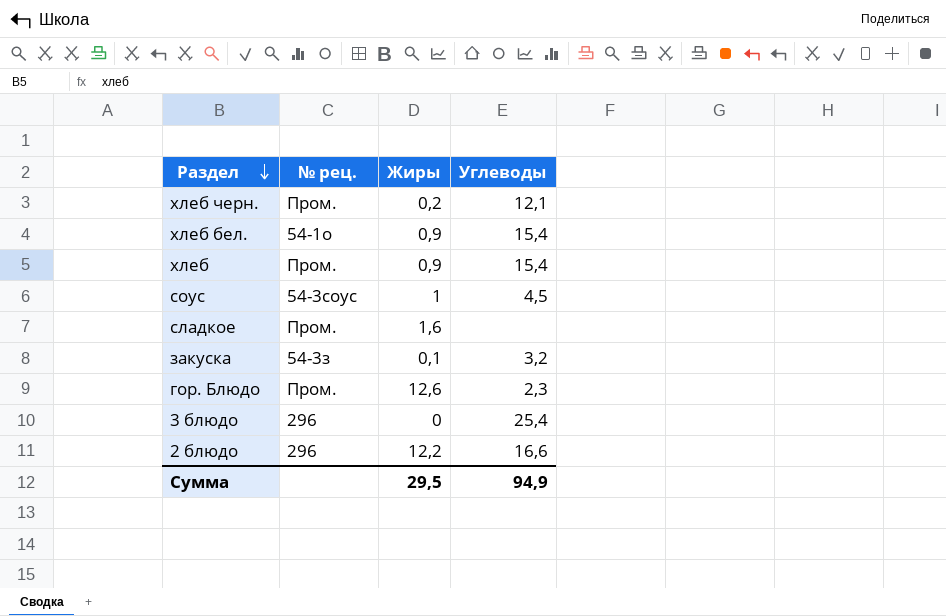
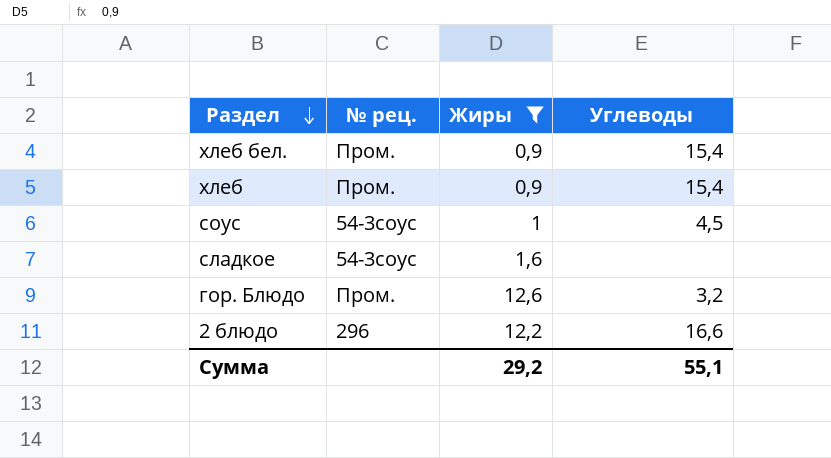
filter: none -> Жиры >= 0,9
хлеб бел. | № рец.: 54-1о -> Пром.
сладкое | № рец.: Пром. -> 54-3соус
гор. Блюдо | Углеводы: 2,3 -> 3,2
Сумма | Жиры: 29,5 -> 29,2
Сумма | Углеводы: 94,9 -> 55,1

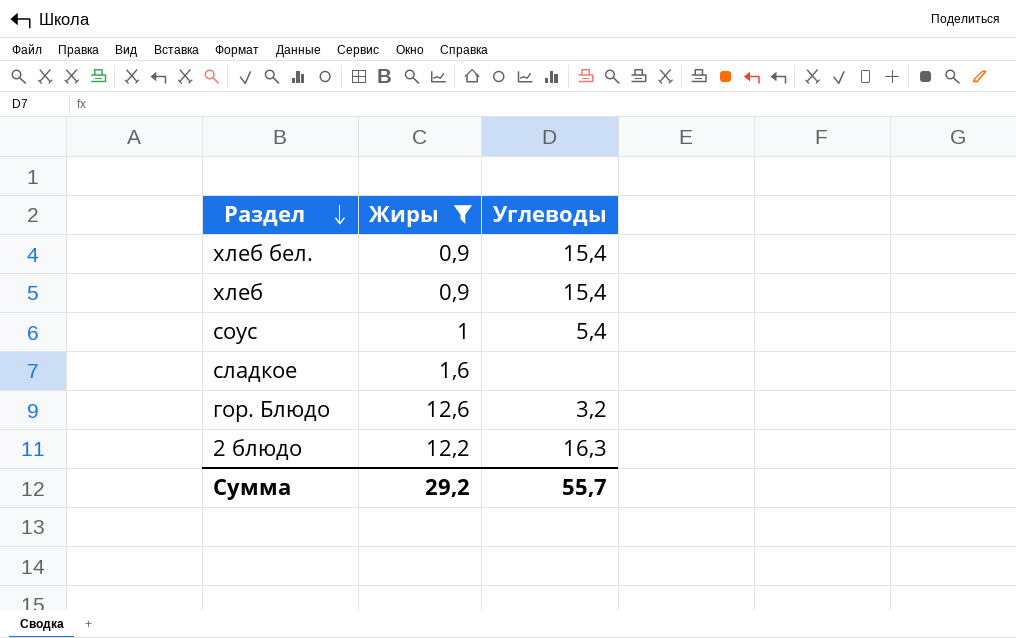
column № рец. | position: 2 -> none
соус | Углеводы: 4,5 -> 5,4
2 блюдо | Углеводы: 16,6 -> 16,3
Сумма | Углеводы: 55,1 -> 55,7

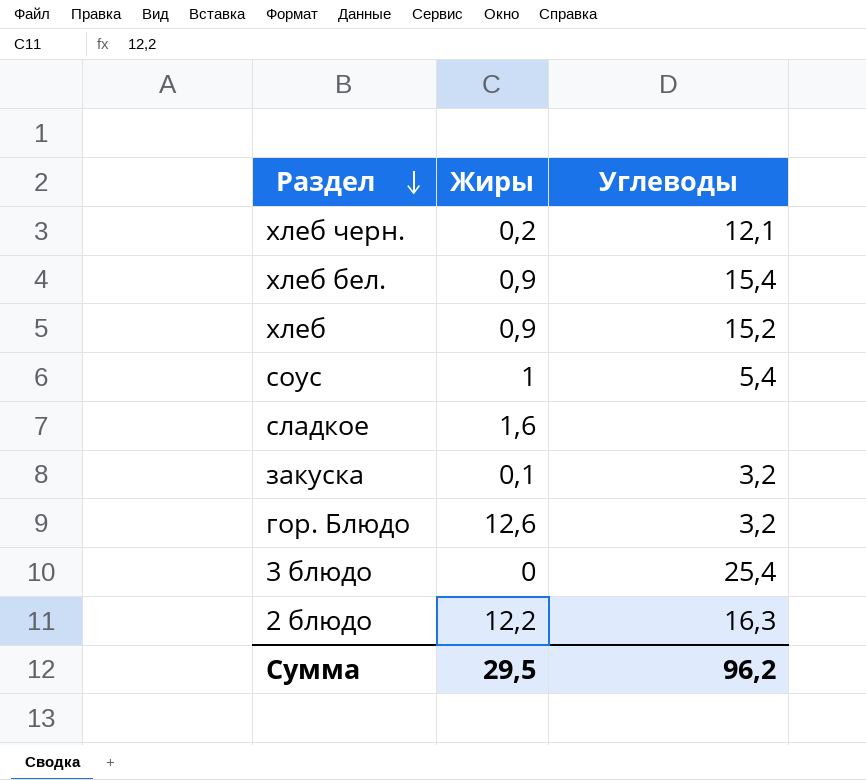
filter: Жиры >= 0,9 -> none
хлеб | Углеводы: 15,4 -> 15,2
Сумма | Жиры: 29,2 -> 29,5
Сумма | Углеводы: 55,7 -> 96,2

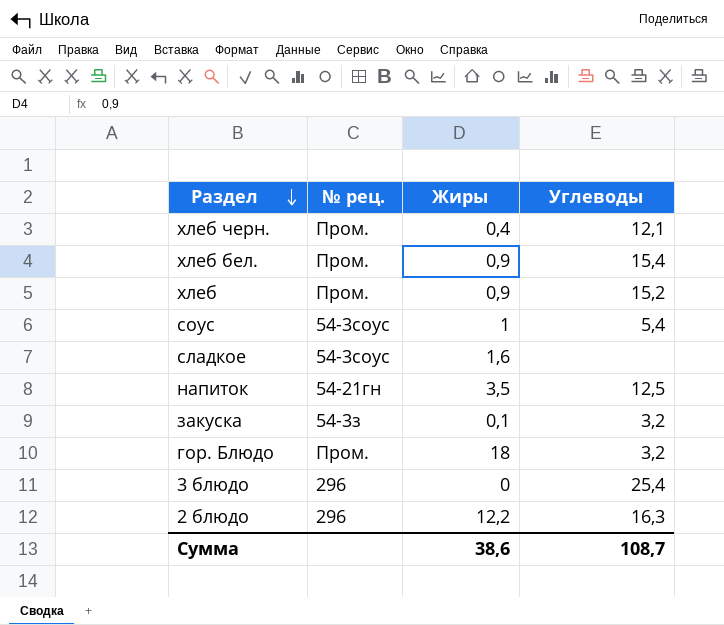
column № рец. | position: none -> 2
хлеб черн. | Жиры: 0,2 -> 0,4
row напиток: none -> 54-21гн | 3,5 | 12,5
гор. Блюдо | Жиры: 12,6 -> 18
Сумма | Жиры: 29,5 -> 38,6
Сумма | Углеводы: 96,2 -> 108,7

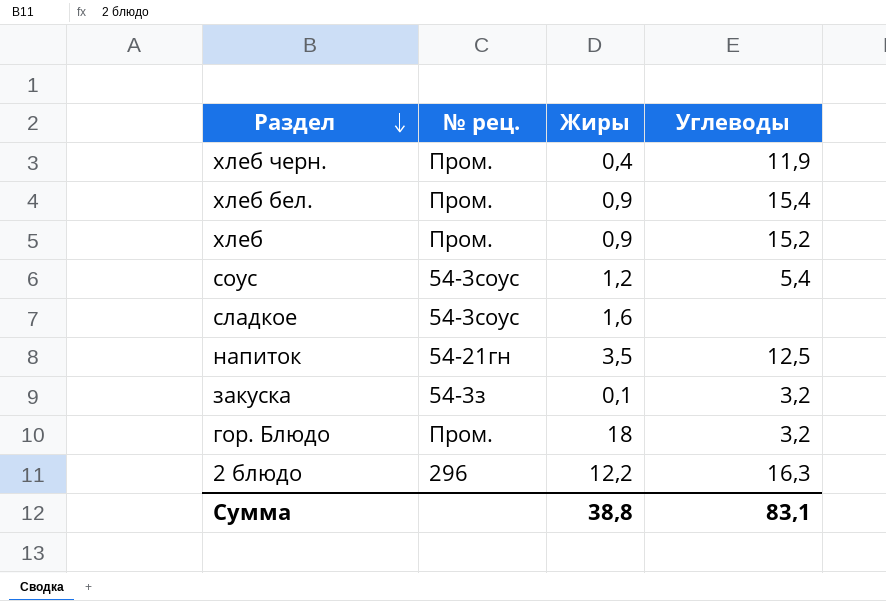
row 3 блюдо: 296 | 0 | 25,4 -> none
хлеб черн. | Углеводы: 12,1 -> 11,9
соус | Жиры: 1 -> 1,2
Сумма | Жиры: 38,6 -> 38,8
Сумма | Углеводы: 108,7 -> 83,1

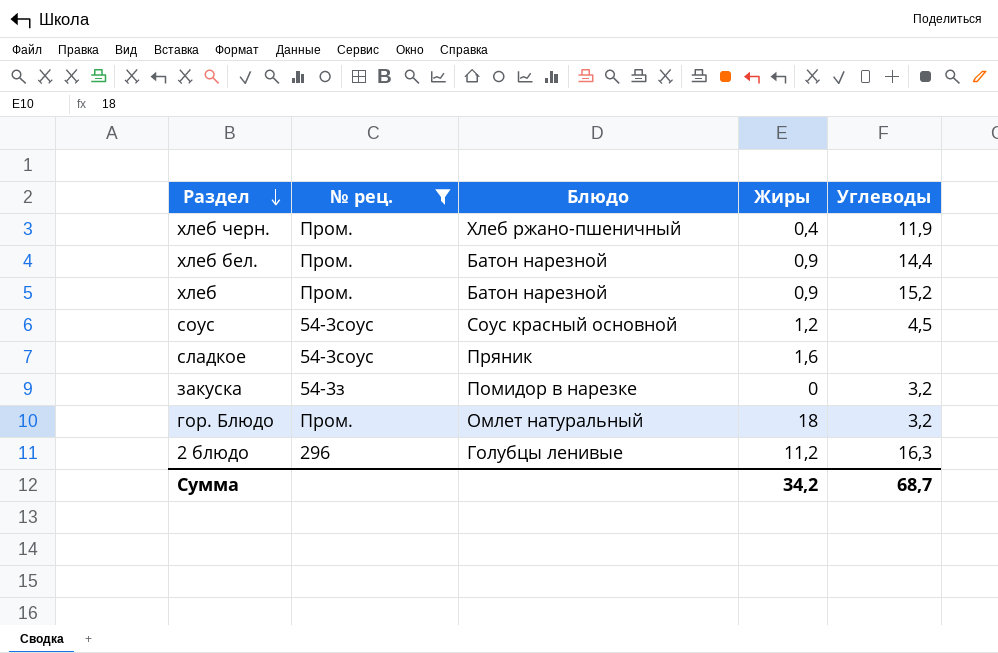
filter: none -> № рец. != 54-21гн
column Блюдо | position: none -> 3
хлеб бел. | Углеводы: 15,4 -> 14,4
соус | Углеводы: 5,4 -> 4,5
закуска | Жиры: 0,1 -> 0
2 блюдо | Жиры: 12,2 -> 11,2
Сумма | Жиры: 38,8 -> 34,2
Сумма | Углеводы: 83,1 -> 68,7

